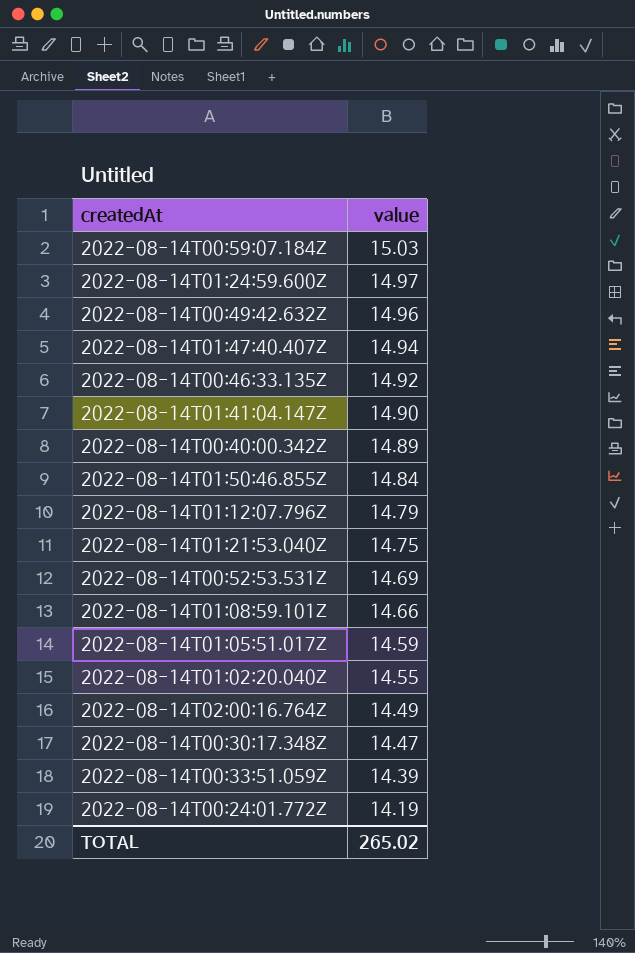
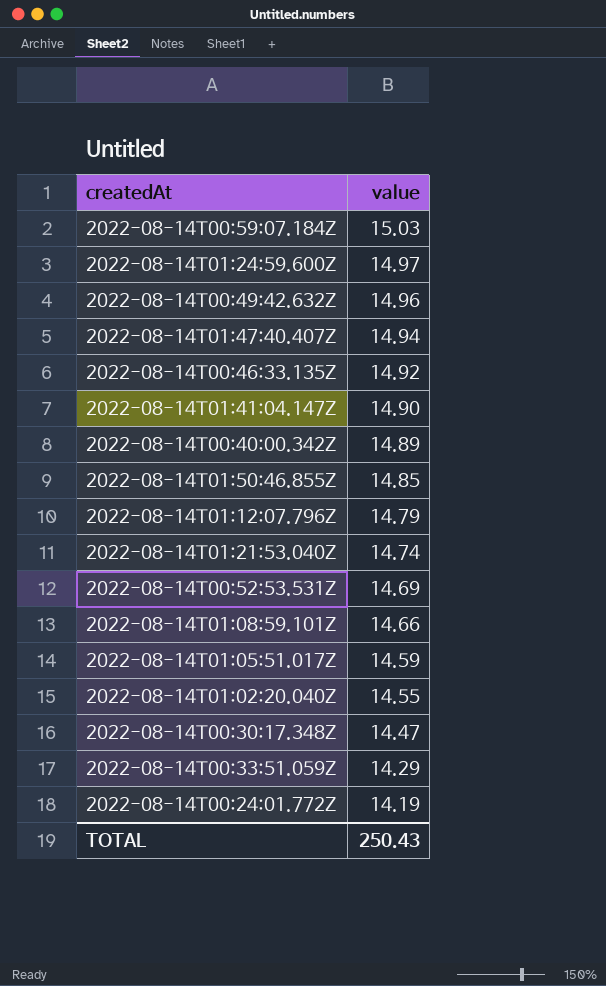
row 2022-08-14T02:00:16.764Z: 14.49 -> none
2022-08-14T01:50:46.855Z | value: 14.84 -> 14.85
2022-08-14T01:21:53.040Z | value: 14.75 -> 14.74
2022-08-14T00:33:51.059Z | value: 14.39 -> 14.29
TOTAL | value: 265.02 -> 250.43

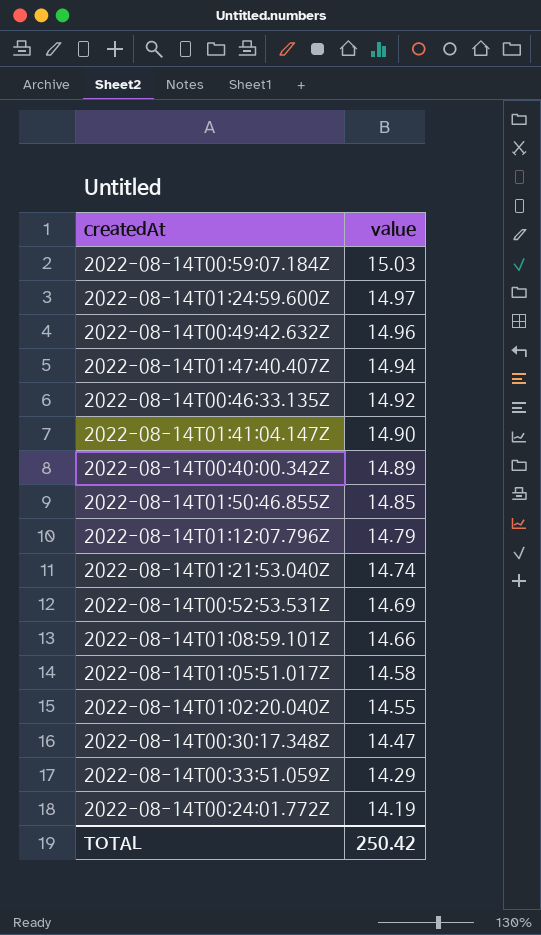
2022-08-14T01:05:51.017Z | value: 14.59 -> 14.58
TOTAL | value: 250.43 -> 250.42

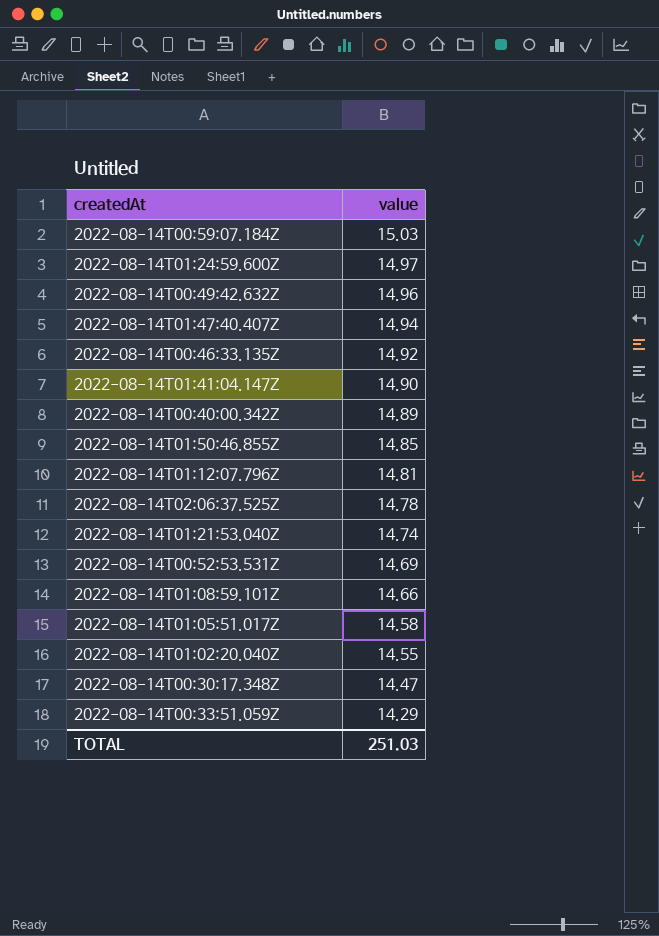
row 2022-08-14T00:24:01.772Z: 14.19 -> none
2022-08-14T01:12:07.796Z | value: 14.79 -> 14.81
row 2022-08-14T02:06:37.525Z: none -> 14.78
TOTAL | value: 250.42 -> 251.03

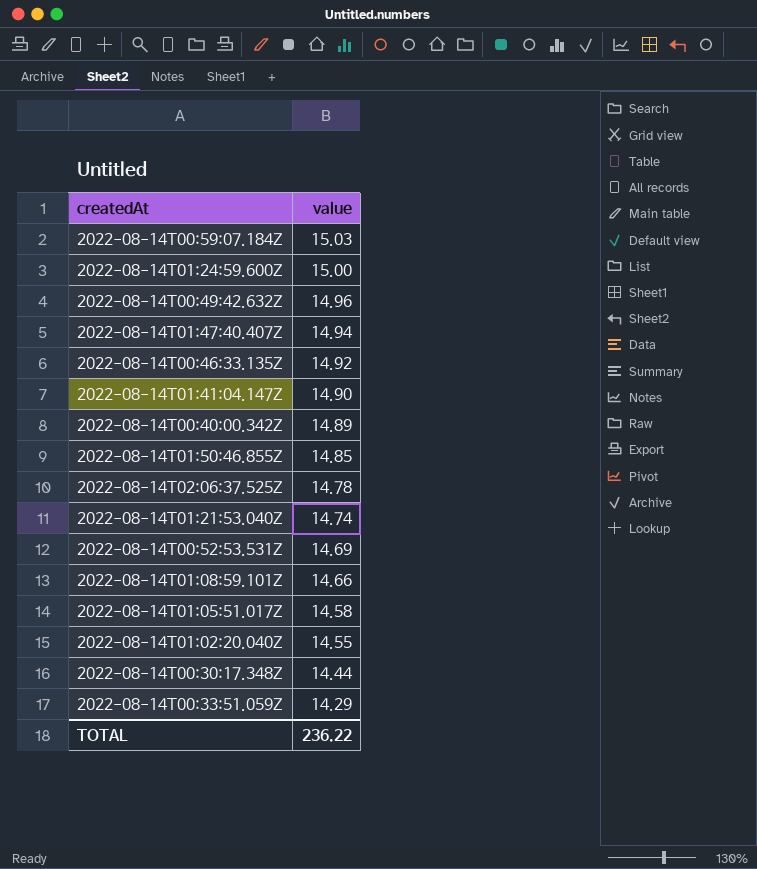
row 2022-08-14T01:12:07.796Z: 14.81 -> none
2022-08-14T01:24:59.600Z | value: 14.97 -> 15.00
2022-08-14T00:30:17.348Z | value: 14.47 -> 14.44
TOTAL | value: 251.03 -> 236.22

